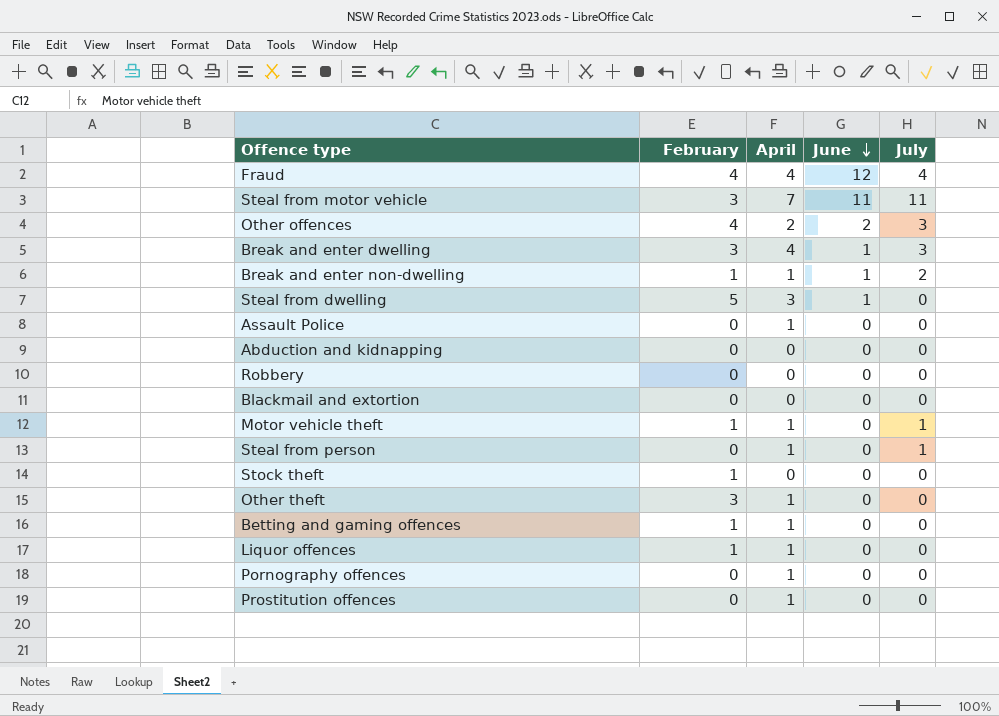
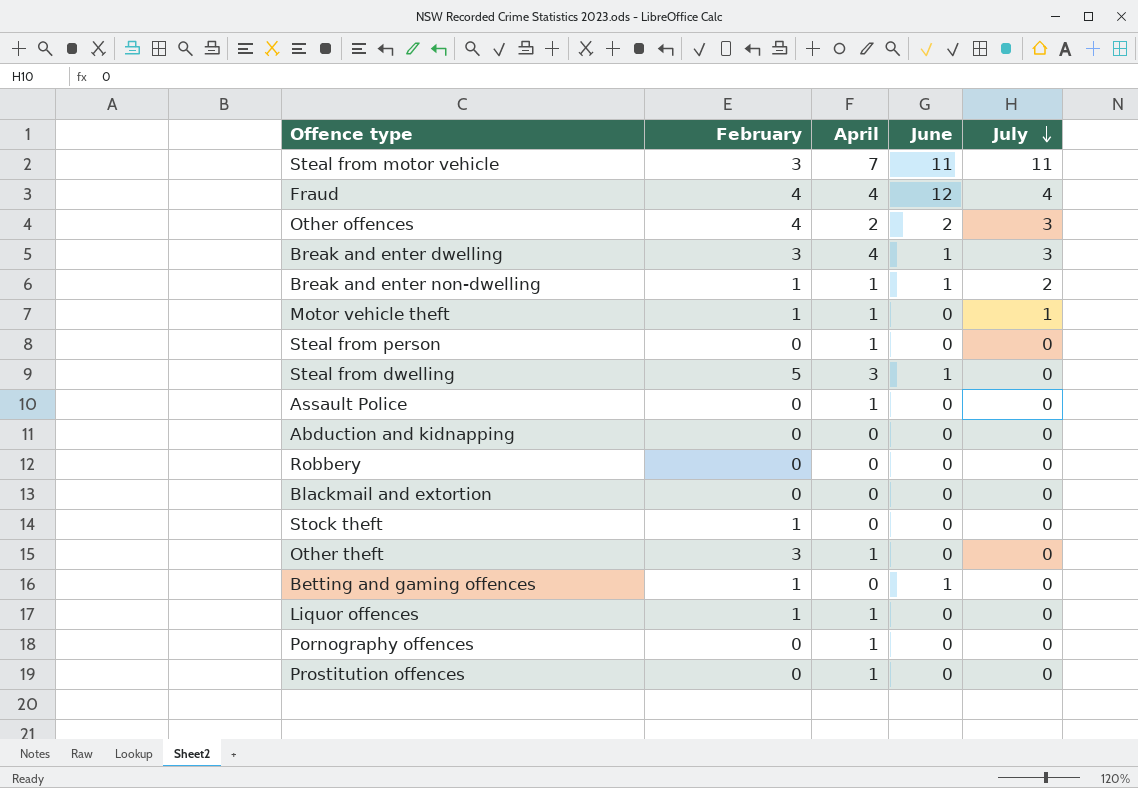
row order: June descending -> July descending
Steal from person | July: 1 -> 0
Betting and gaming offences | April: 1 -> 0
Betting and gaming offences | June: 0 -> 1

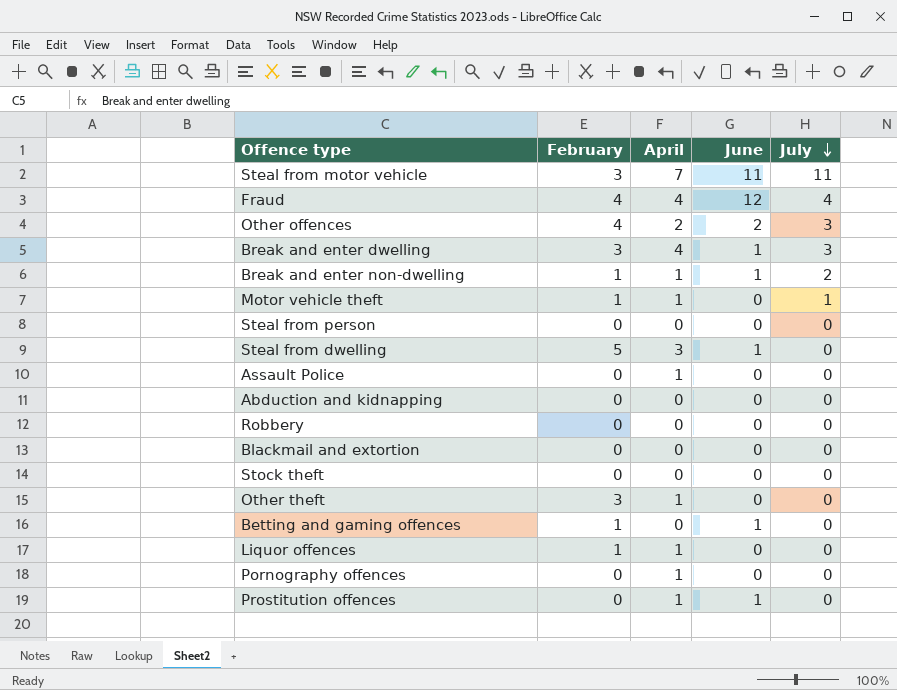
Steal from person | April: 1 -> 0
Stock theft | February: 1 -> 0
Prostitution offences | June: 0 -> 1

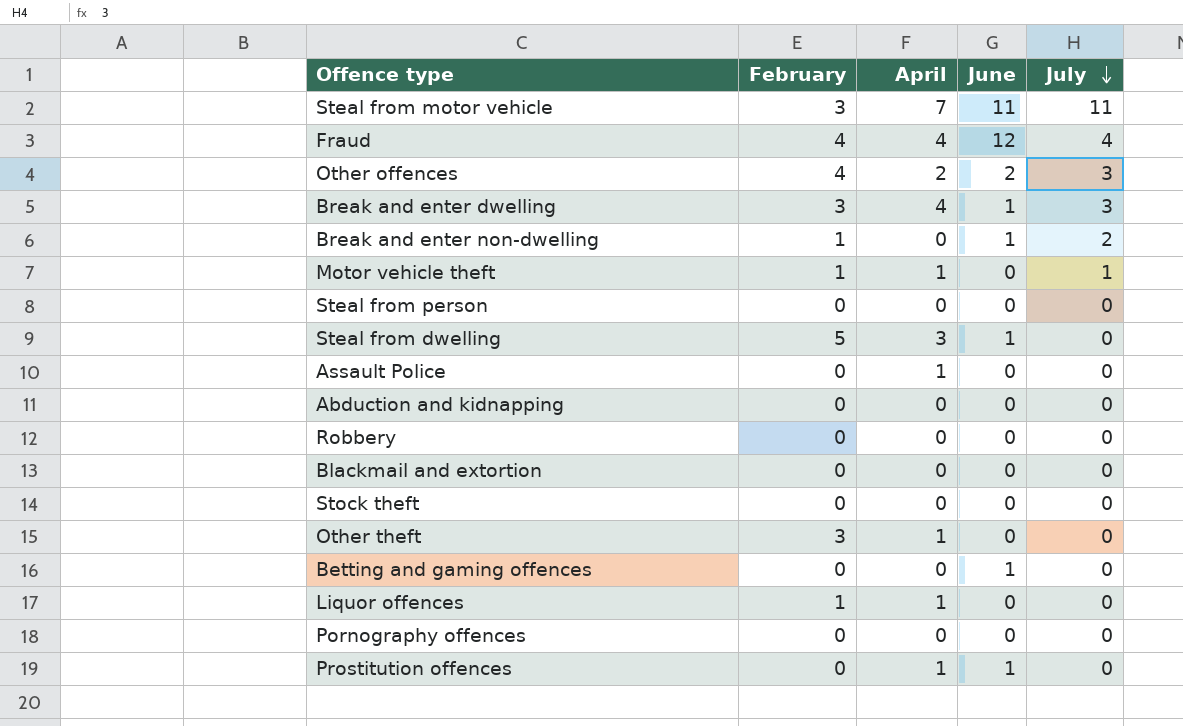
Break and enter non-dwelling | April: 1 -> 0
Betting and gaming offences | February: 1 -> 0
Pornography offences | April: 1 -> 0

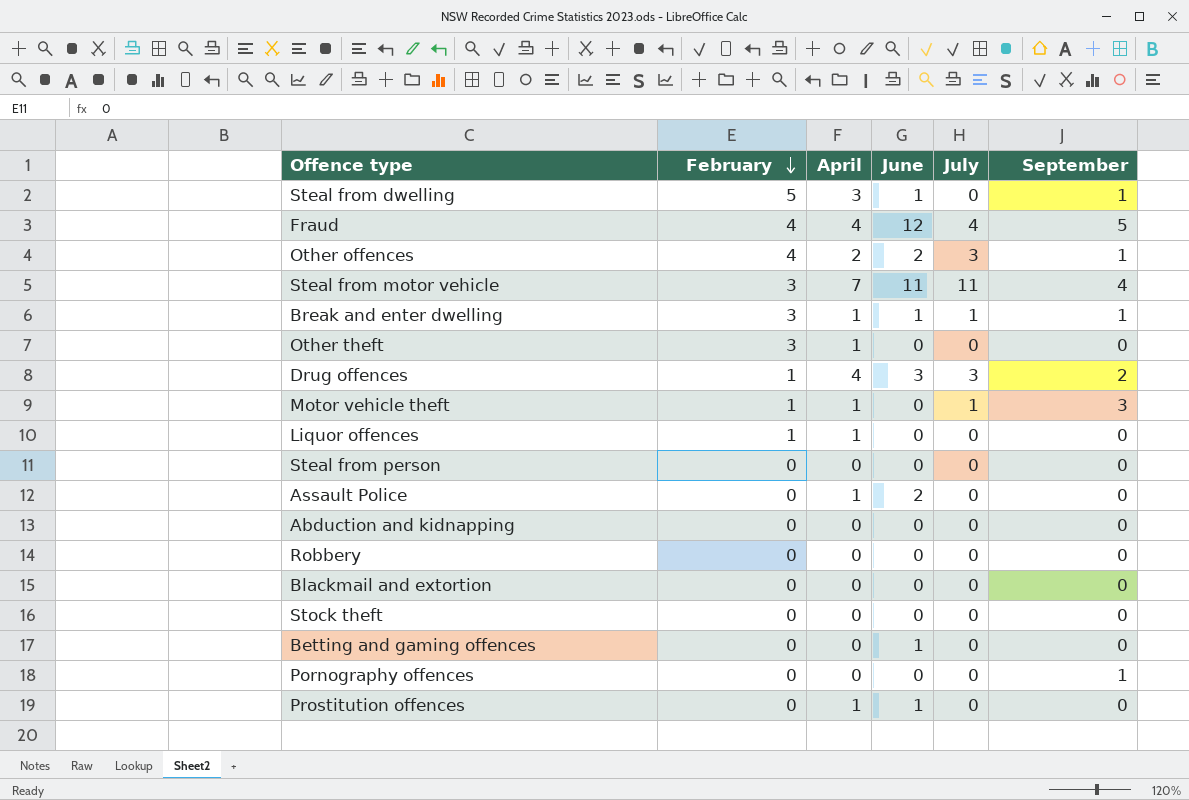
row order: July descending -> February descending
column September | position: none -> 6
row Break and enter non-dwelling: 1 | 0 | 1 | 2 -> none
Break and enter dwelling | April: 4 -> 1
Break and enter dwelling | July: 3 -> 1
row Drug offences: none -> 1 | 4 | 3 | 3 | 2
Assault Police | June: 0 -> 2

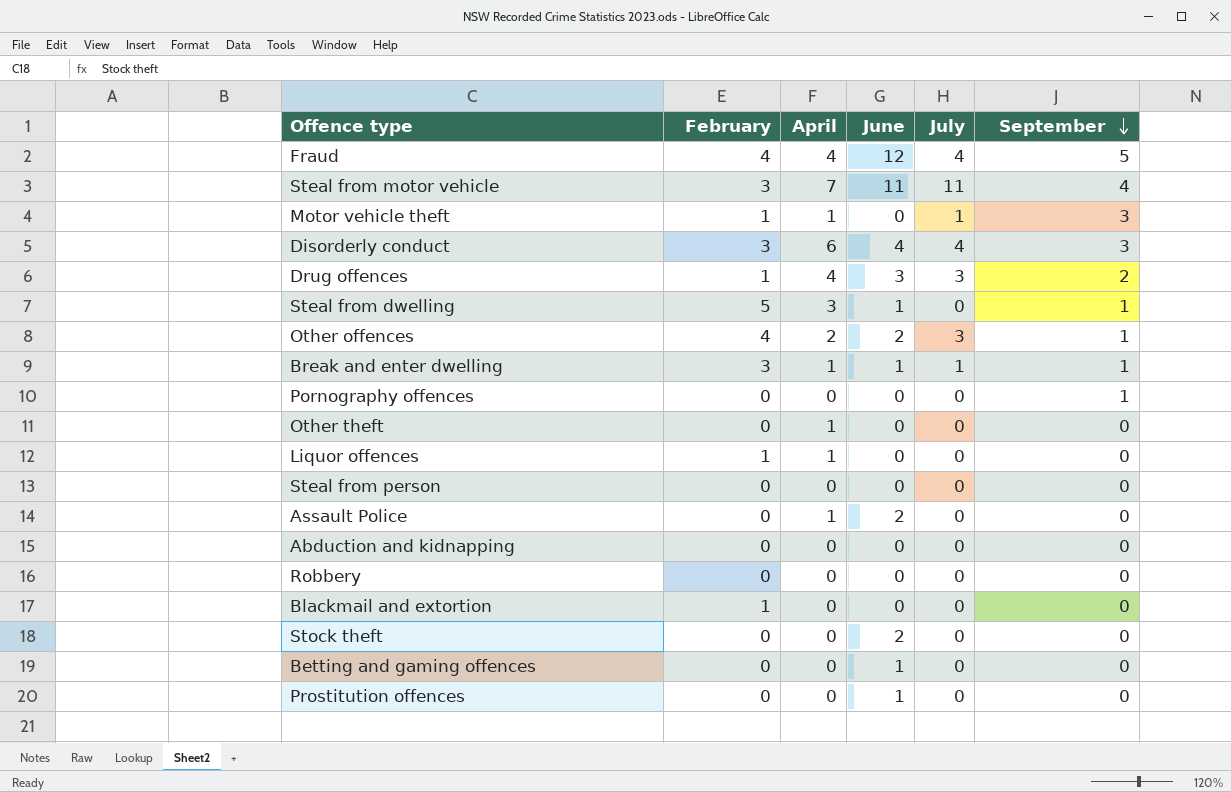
row order: February descending -> September descending
row Disorderly conduct: none -> 3 | 6 | 4 | 4 | 3
Other theft | February: 3 -> 0
Blackmail and extortion | February: 0 -> 1
Stock theft | June: 0 -> 2
Prostitution offences | April: 1 -> 0

